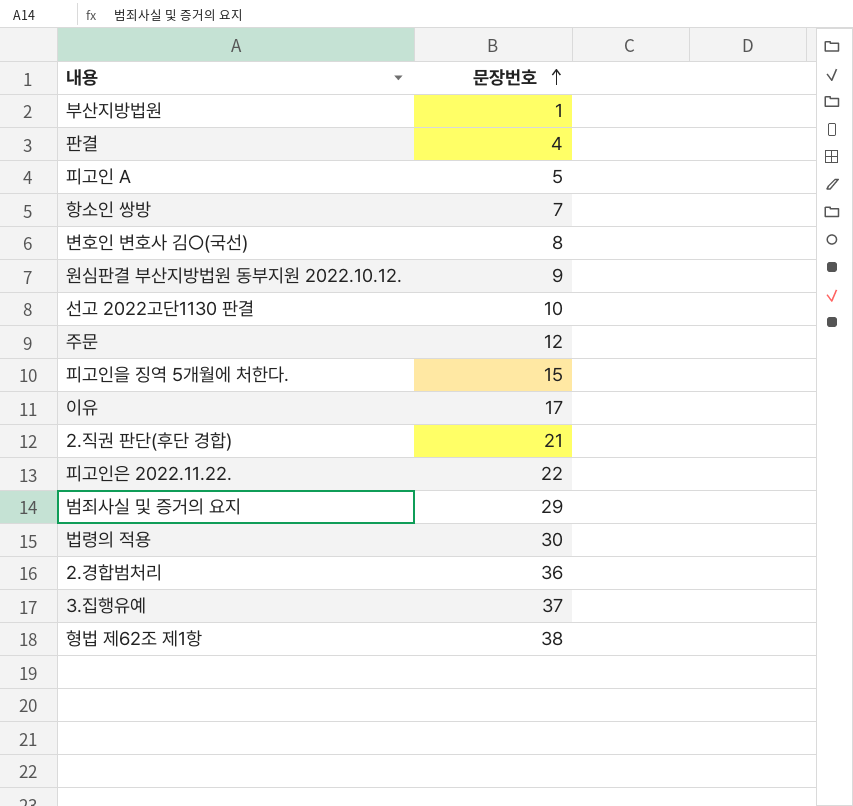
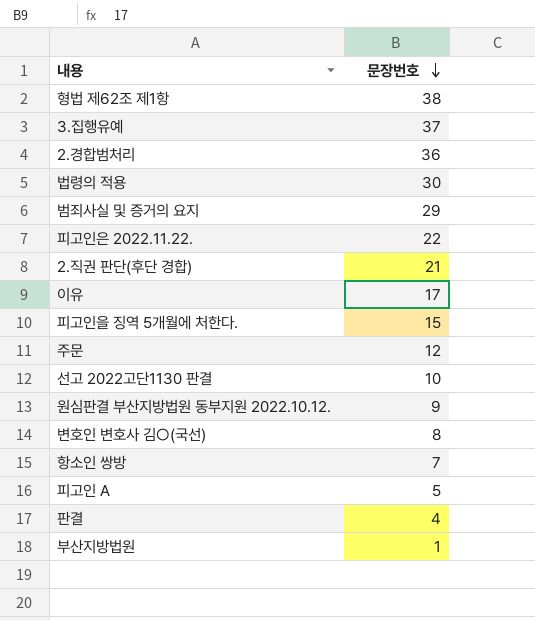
row order: 문장번호 ascending -> 문장번호 descending

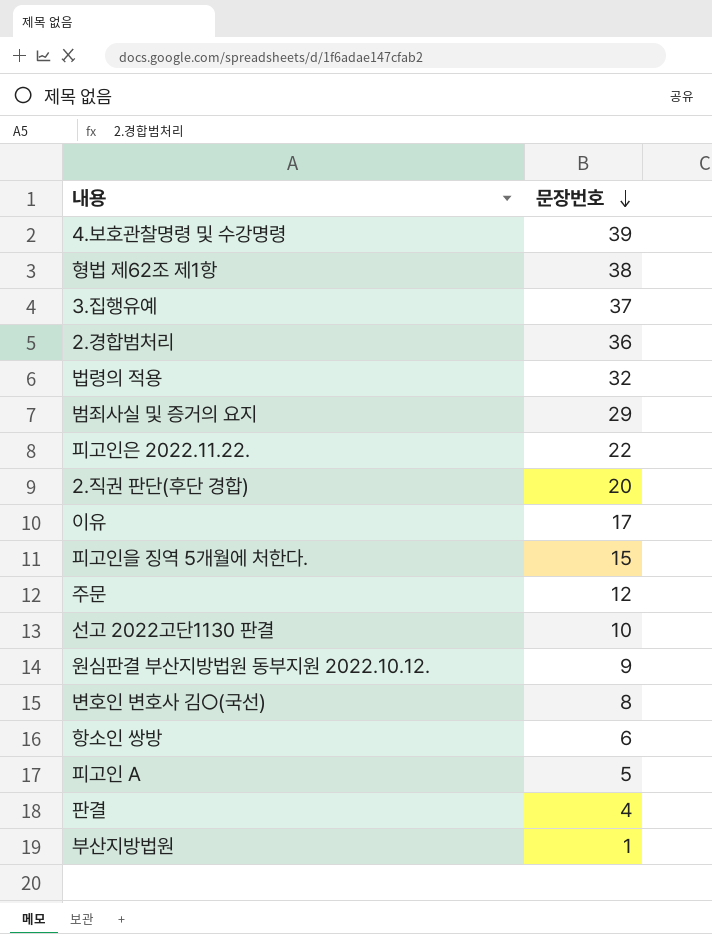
row 4.보호관찰명령 및 수강명령: none -> 39
법령의 적용 | 문장번호: 30 -> 32
2.직권 판단(후단 경합) | 문장번호: 21 -> 20
항소인 쌍방 | 문장번호: 7 -> 6

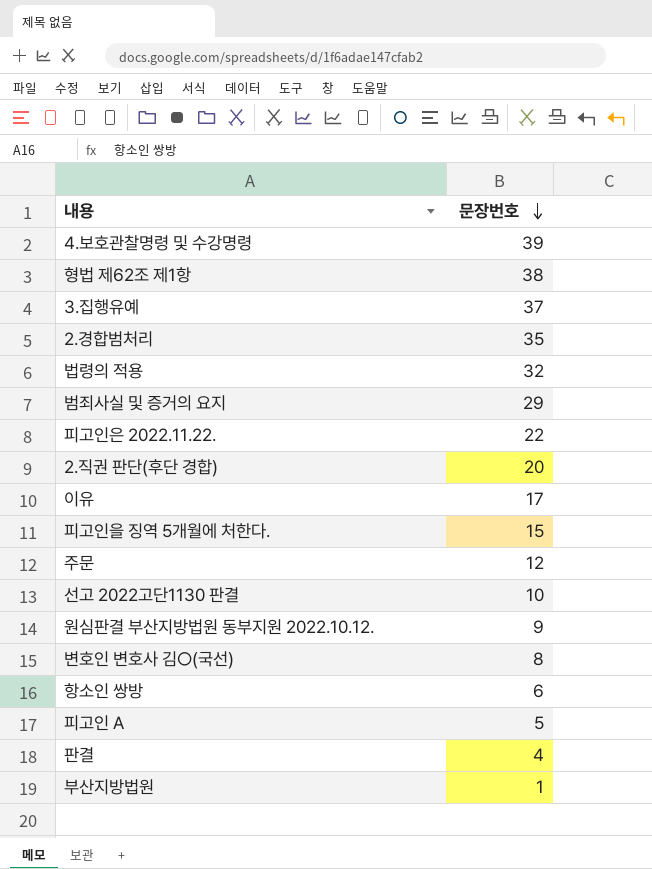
2.경합범처리 | 문장번호: 36 -> 35

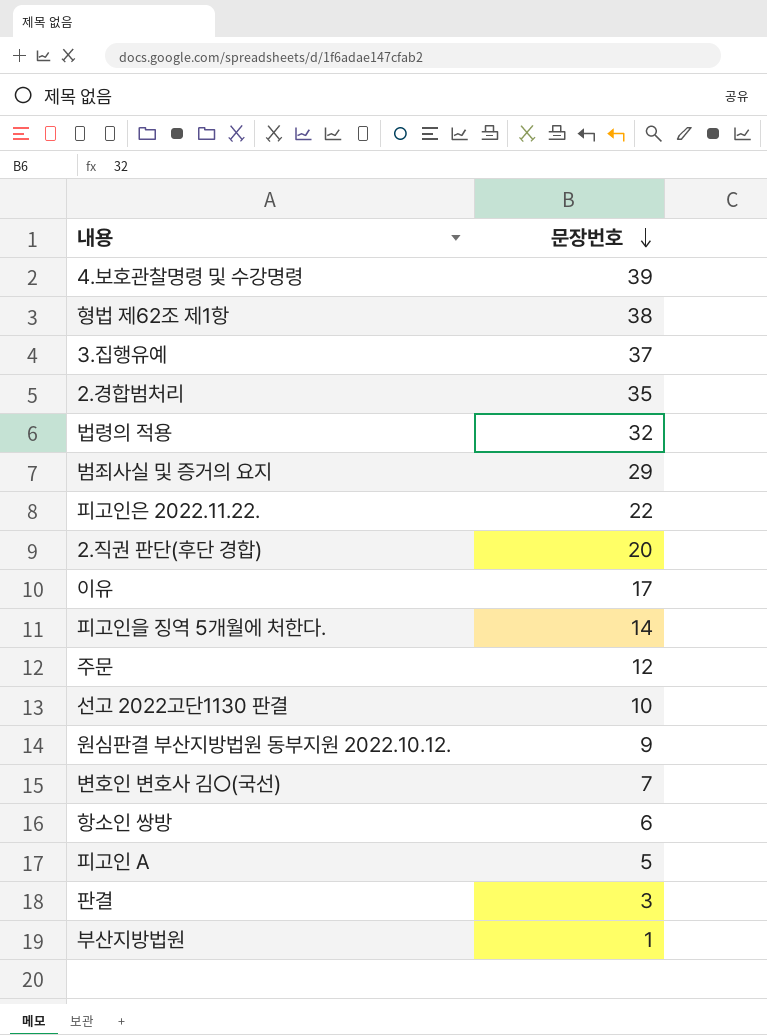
피고인을 징역 5개월에 처한다. | 문장번호: 15 -> 14
변호인 변호사 김○(국선) | 문장번호: 8 -> 7
판결 | 문장번호: 4 -> 3

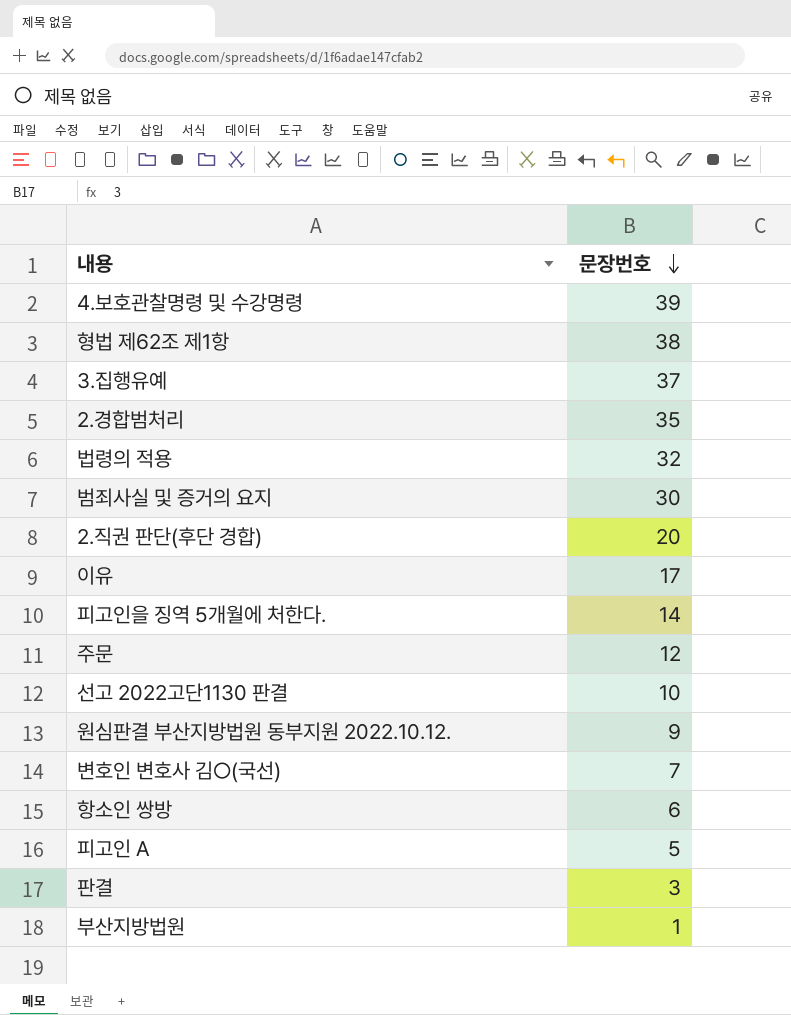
row 피고인은 2022.11.22.: 22 -> none
범죄사실 및 증거의 요지 | 문장번호: 29 -> 30

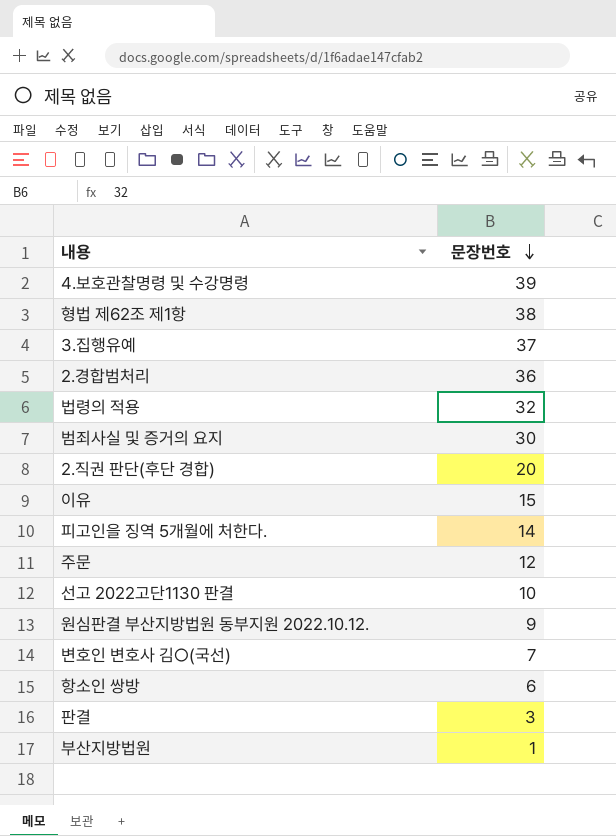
row 피고인 A: 5 -> none
2.경합범처리 | 문장번호: 35 -> 36
이유 | 문장번호: 17 -> 15

